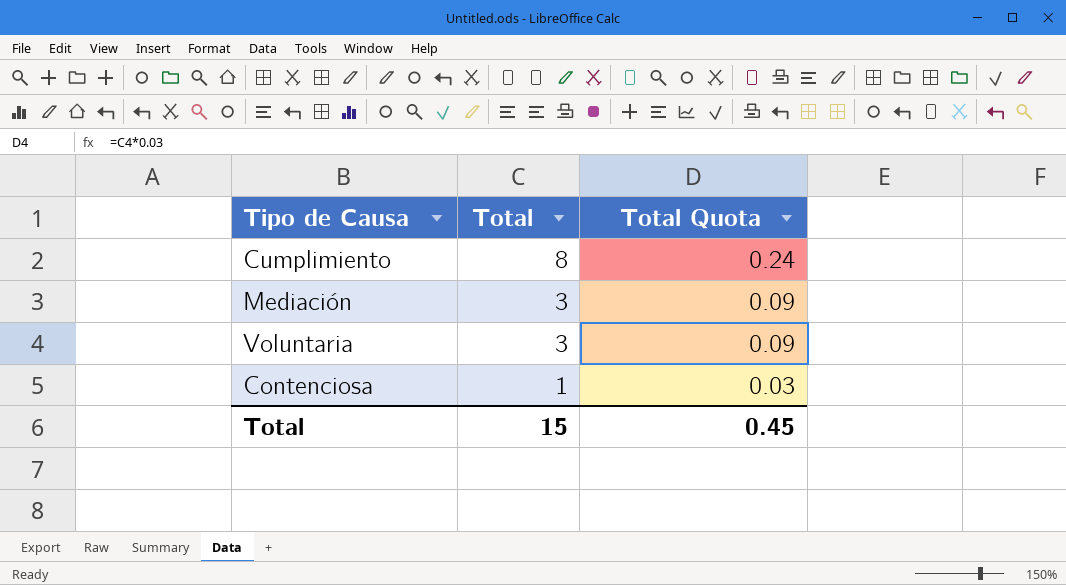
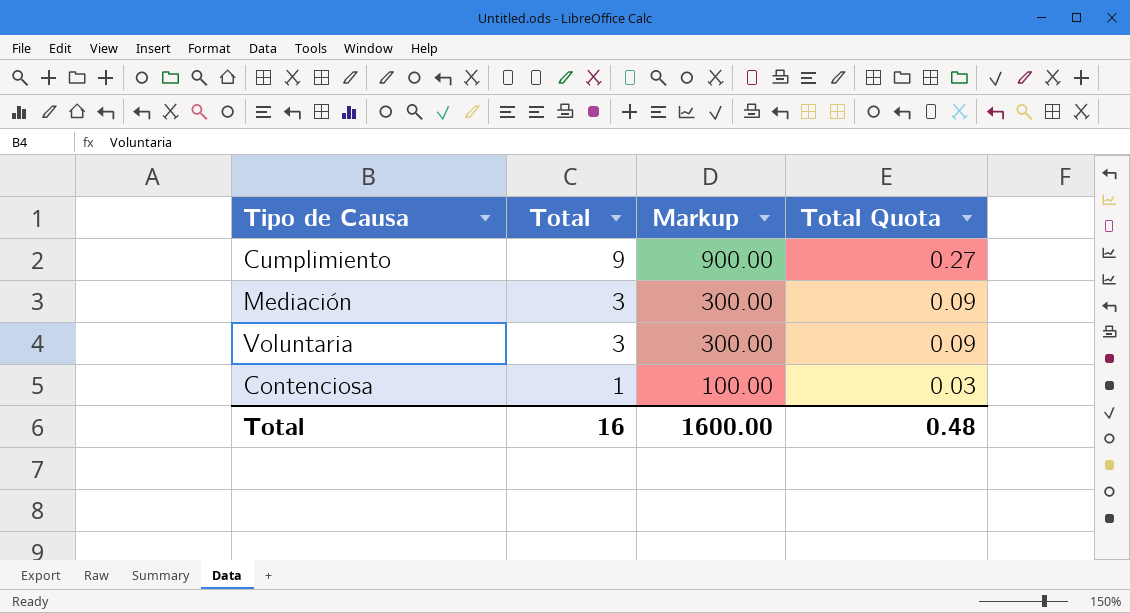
column Markup | formula: none -> [Total] * 100
Cumplimiento | Total: 8 -> 9
Cumplimiento | Total Quota: 0.24 -> 0.27
Total | Total: 15 -> 16
Total | Total Quota: 0.45 -> 0.48

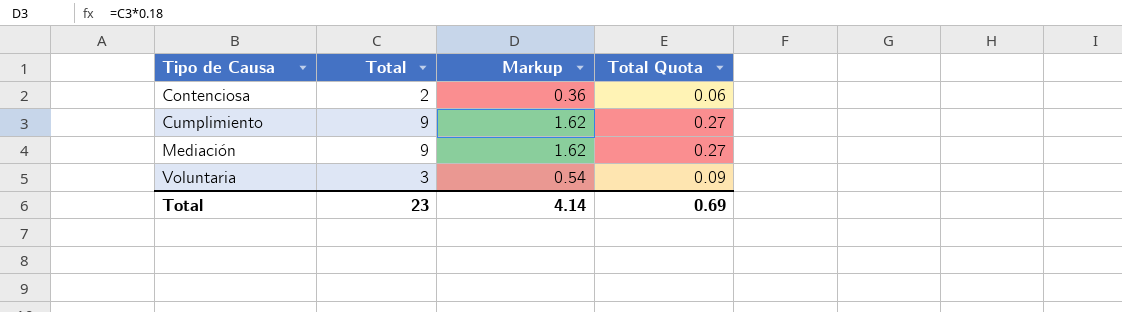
row order: Total descending -> Tipo de Causa ascending
column Markup | formula: [Total] * 100 -> [Total] * 0.18
Contenciosa | Total: 1 -> 2
Contenciosa | Total Quota: 0.03 -> 0.06
Mediación | Total: 3 -> 9
Mediación | Total Quota: 0.09 -> 0.27
Total | Total: 16 -> 23
Total | Markup: 1600.00 -> 4.14
Total | Total Quota: 0.48 -> 0.69

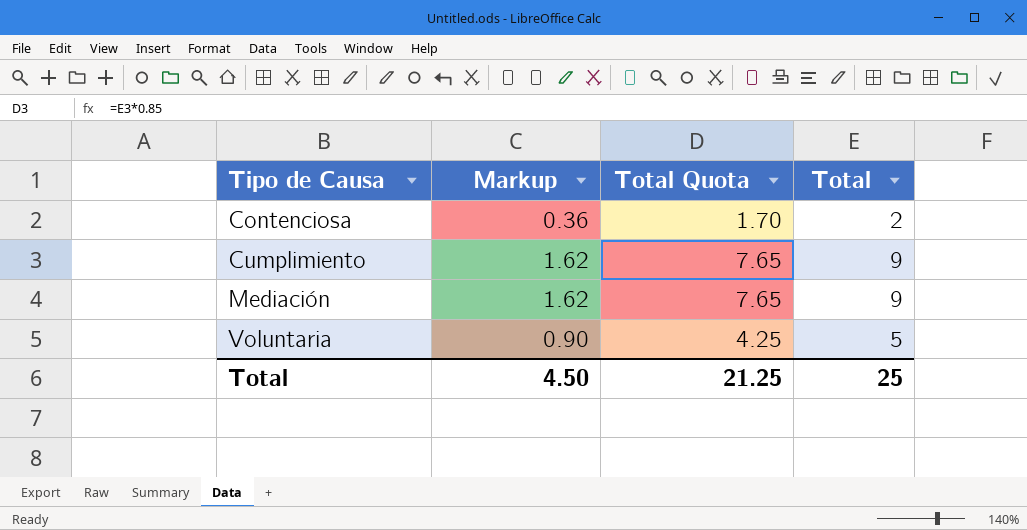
column Total Quota | formula: [Total] * 0.03 -> [Total] * 0.85
column Total | position: 2 -> 4
Voluntaria | Markup: 0.54 -> 0.90
Voluntaria | Total: 3 -> 5
Total | Markup: 4.14 -> 4.50
Total | Total Quota: 0.69 -> 21.25
Total | Total: 23 -> 25

